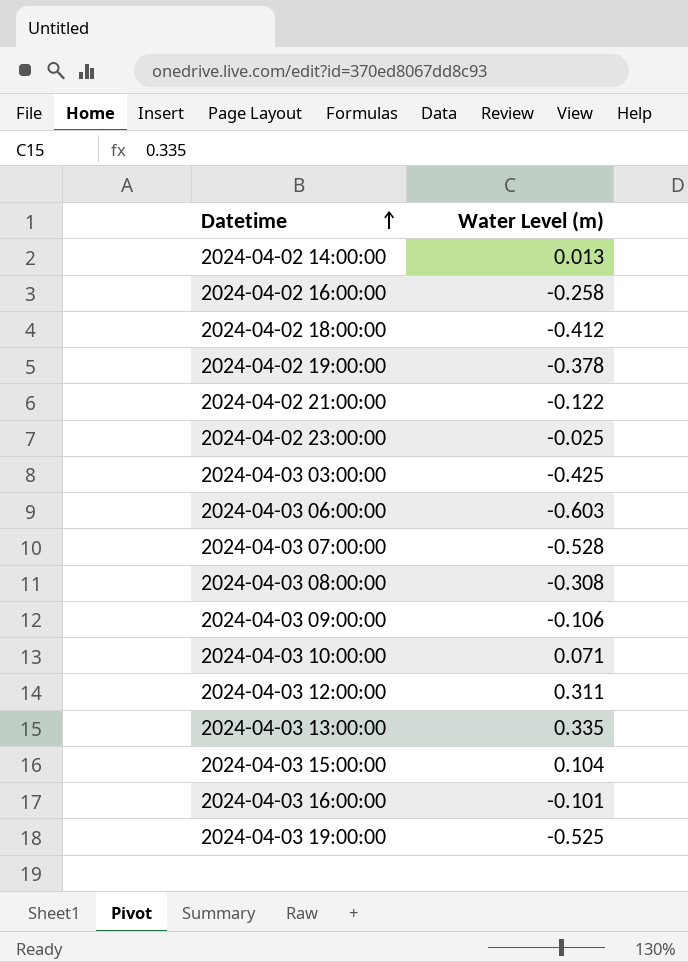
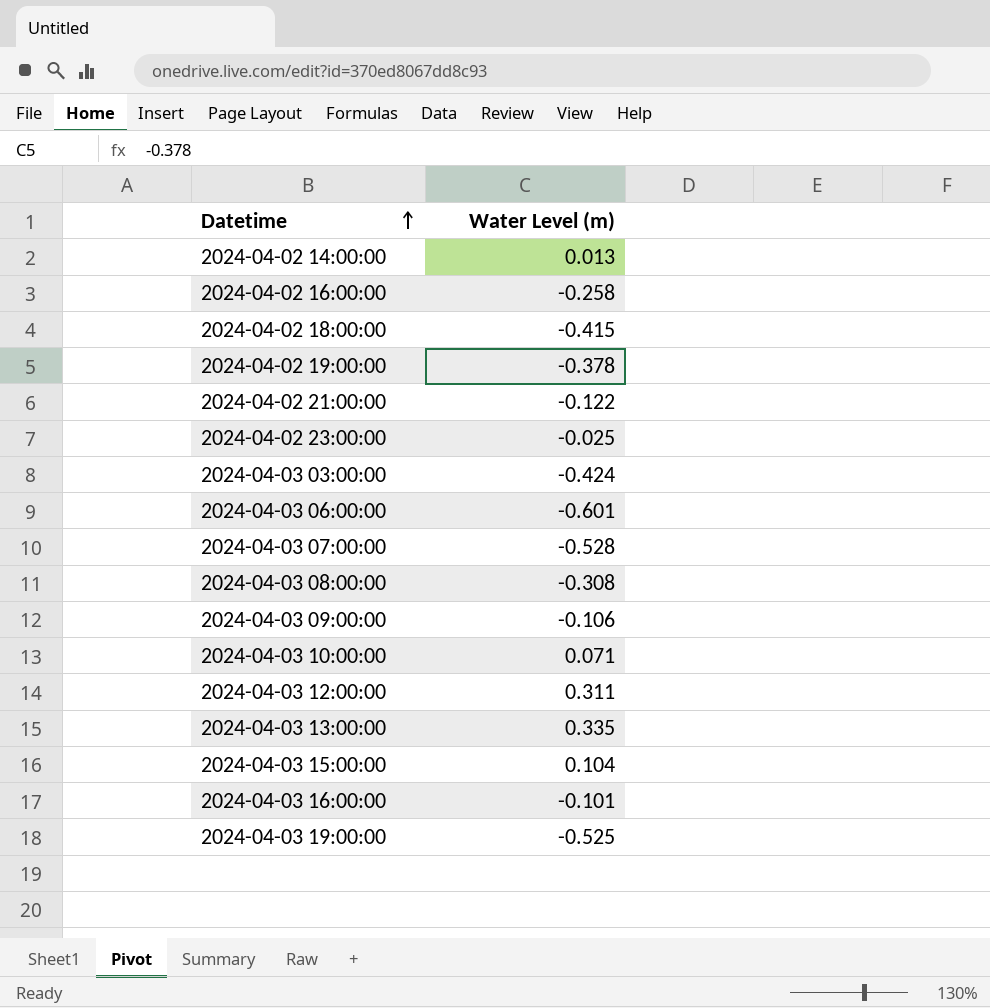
2024-04-02 18:00:00 | Water Level (m): -0.412 -> -0.415
2024-04-03 03:00:00 | Water Level (m): -0.425 -> -0.424
2024-04-03 06:00:00 | Water Level (m): -0.603 -> -0.601

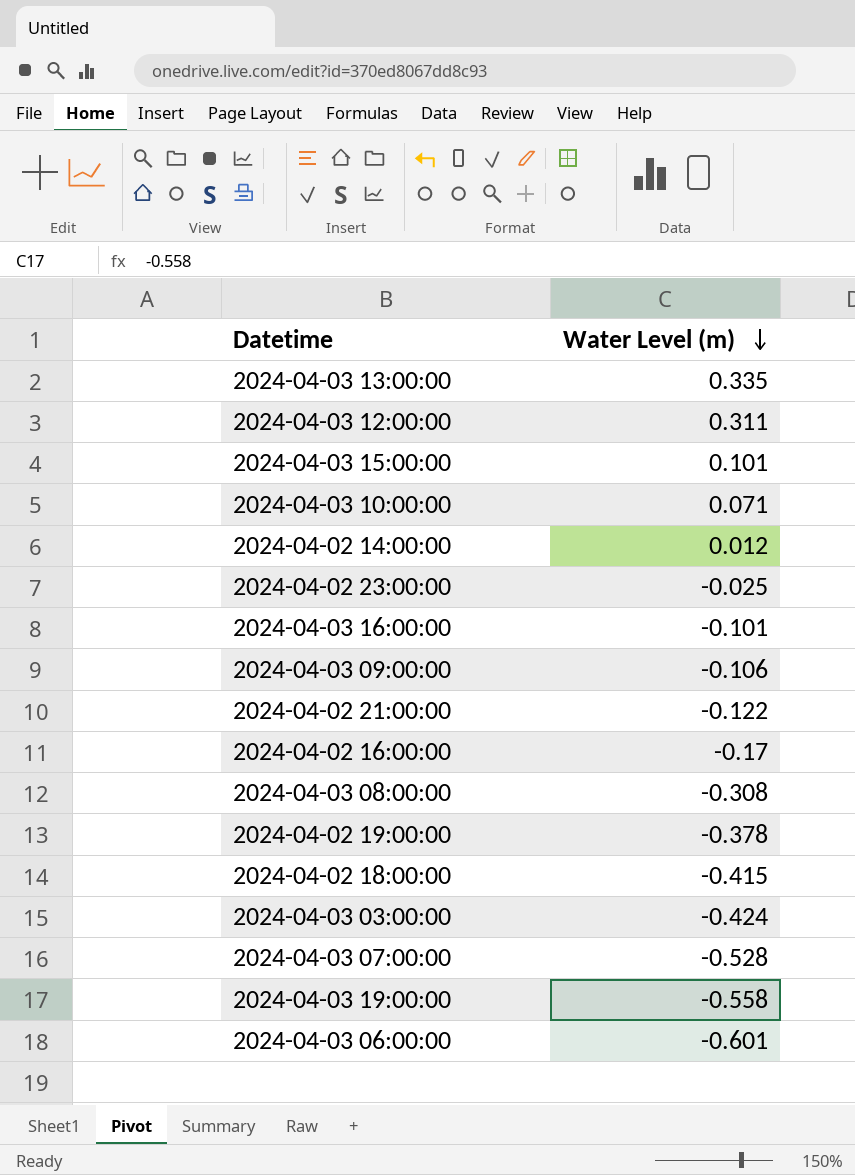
row order: Datetime ascending -> Water Level (m) descending
2024-04-03 15:00:00 | Water Level (m): 0.104 -> 0.101
2024-04-02 14:00:00 | Water Level (m): 0.013 -> 0.012
2024-04-02 16:00:00 | Water Level (m): -0.258 -> -0.17
2024-04-03 19:00:00 | Water Level (m): -0.525 -> -0.558

